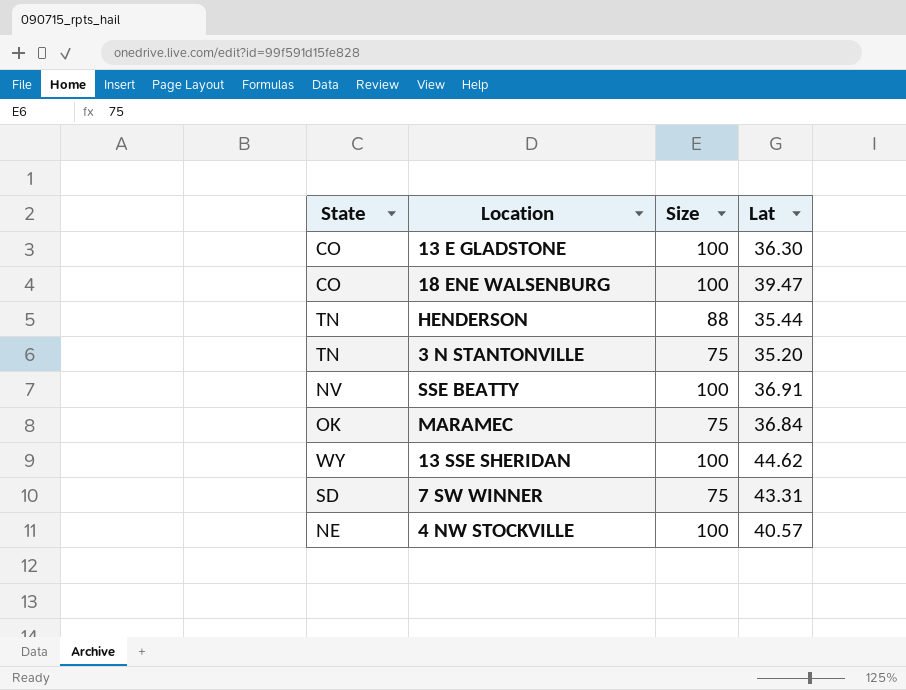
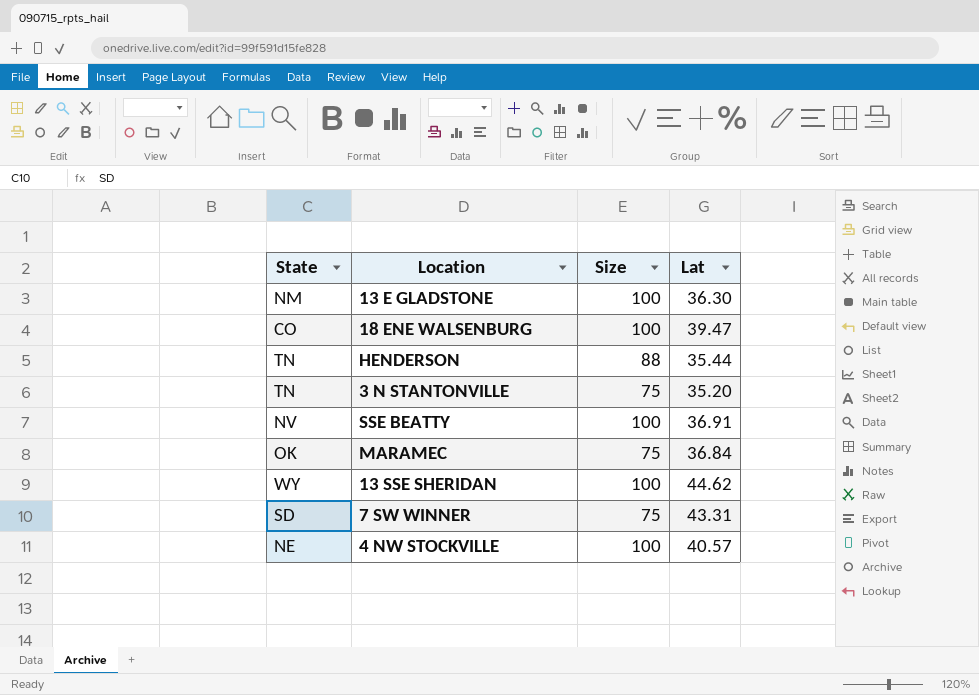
13 E GLADSTONE | State: CO -> NM

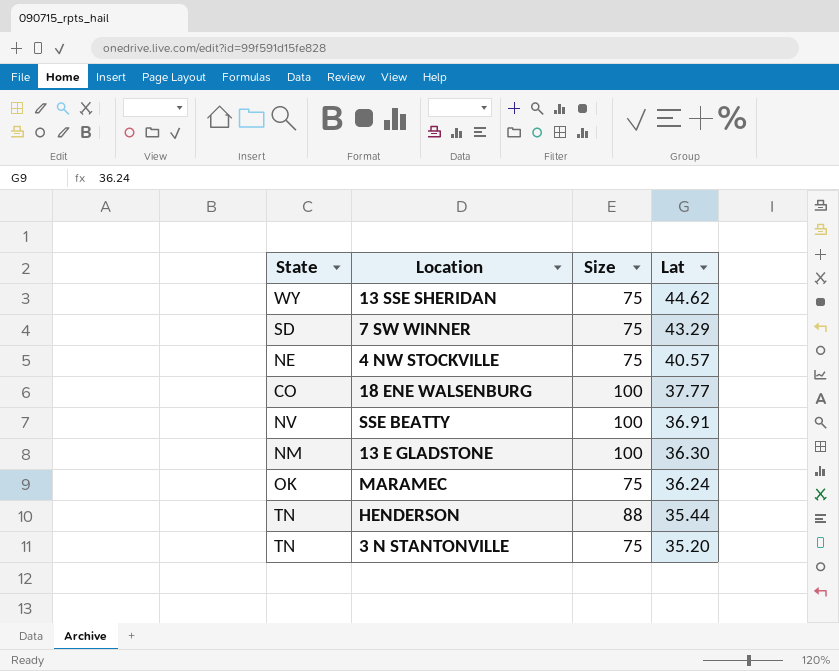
row order: none -> Lat descending
13 SSE SHERIDAN | Size: 100 -> 75
7 SW WINNER | Lat: 43.31 -> 43.29
4 NW STOCKVILLE | Size: 100 -> 75
18 ENE WALSENBURG | Lat: 39.47 -> 37.77
MARAMEC | Lat: 36.84 -> 36.24

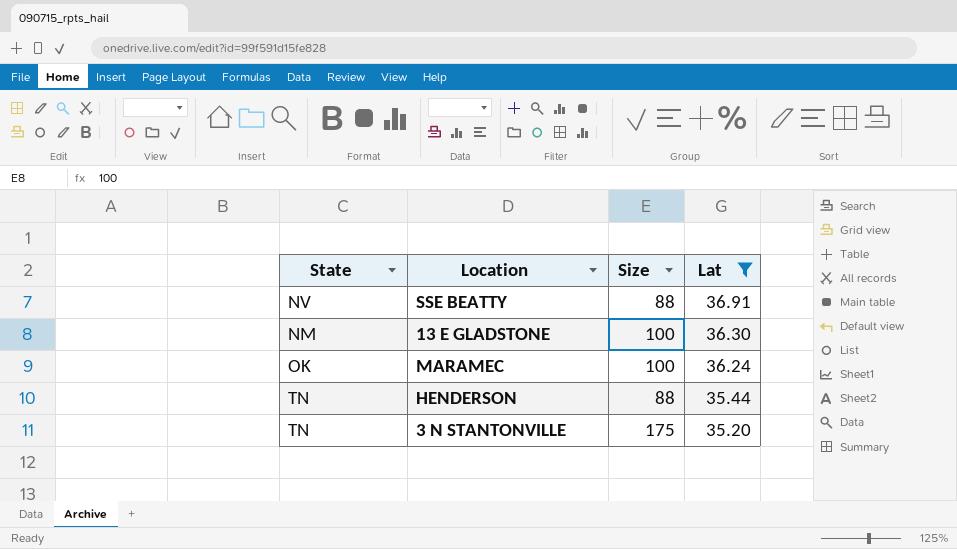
filter: none -> Lat <= 36.91
SSE BEATTY | Size: 100 -> 88
MARAMEC | Size: 75 -> 100
3 N STANTONVILLE | Size: 75 -> 175

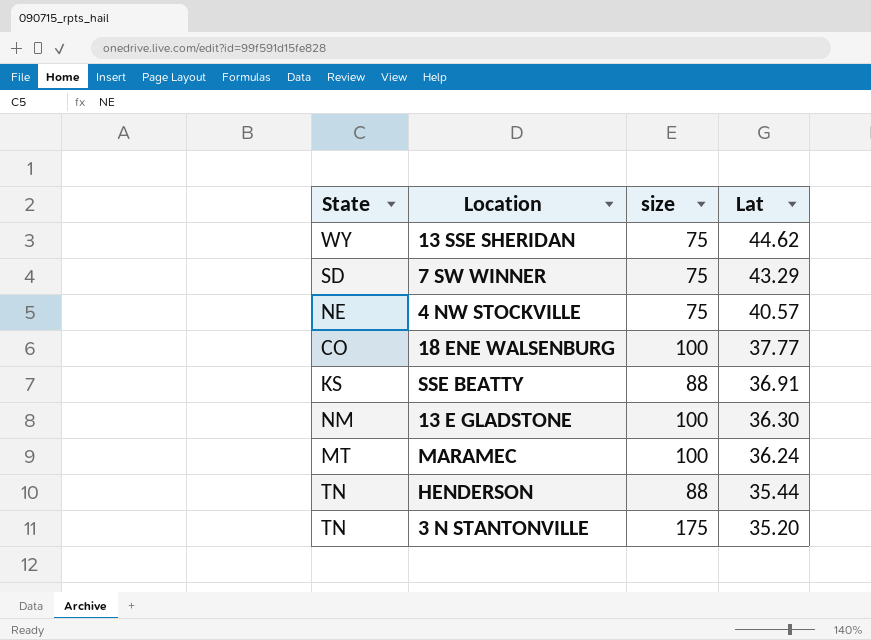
filter: Lat <= 36.91 -> none
column name: Size -> size
SSE BEATTY | State: NV -> KS
MARAMEC | State: OK -> MT

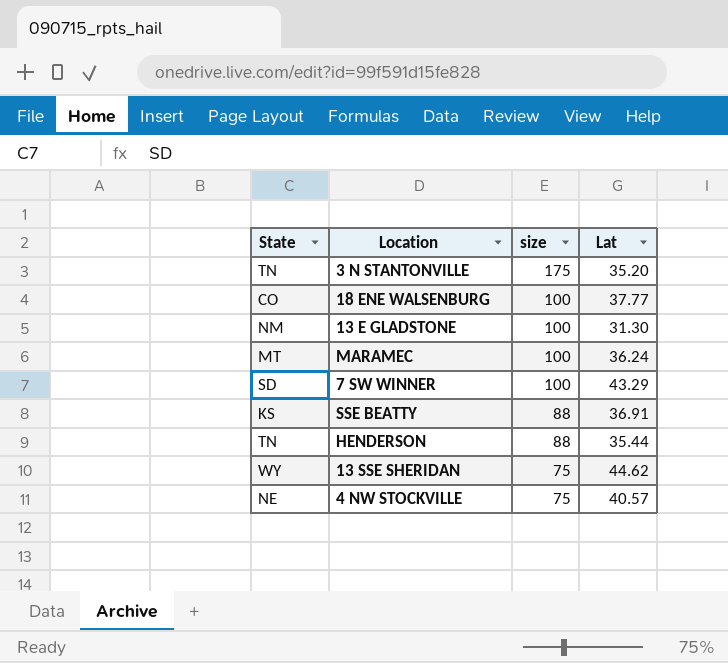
row order: Lat descending -> size descending
13 E GLADSTONE | Lat: 36.30 -> 31.30
7 SW WINNER | size: 75 -> 100

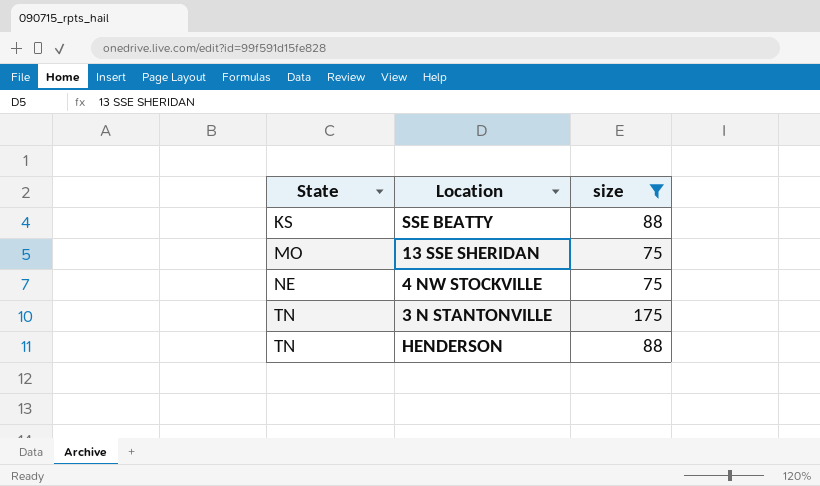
filter: none -> size != 100
row order: size descending -> State ascending
column Lat | position: 4 -> none
13 SSE SHERIDAN | State: WY -> MO

